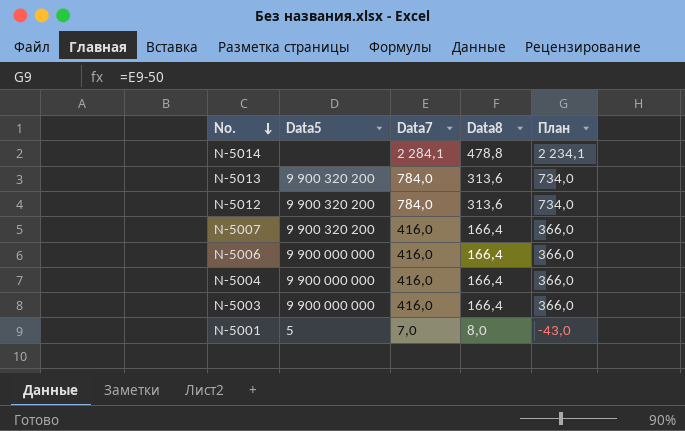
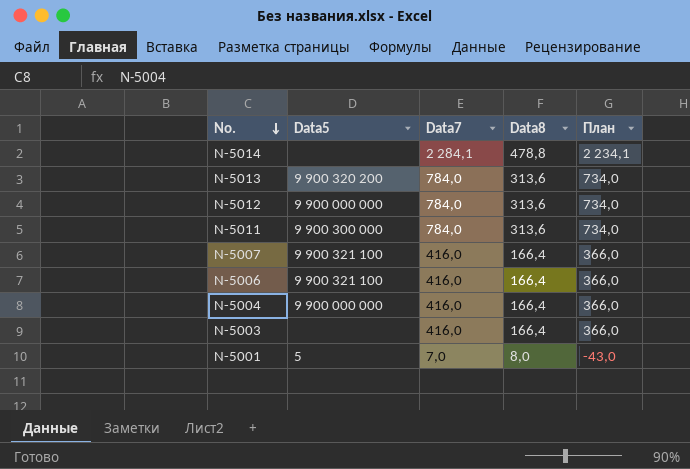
N-5012 | Data5: 9 900 320 200 -> 9 900 000 000
row N-5011: none -> 9 900 300 000 | 784,0 | 313,6 | 734,0
N-5007 | Data5: 9 900 320 200 -> 9 900 321 100
N-5006 | Data5: 9 900 000 000 -> 9 900 321 100
N-5003 | Data5: 9 900 000 000 -> none

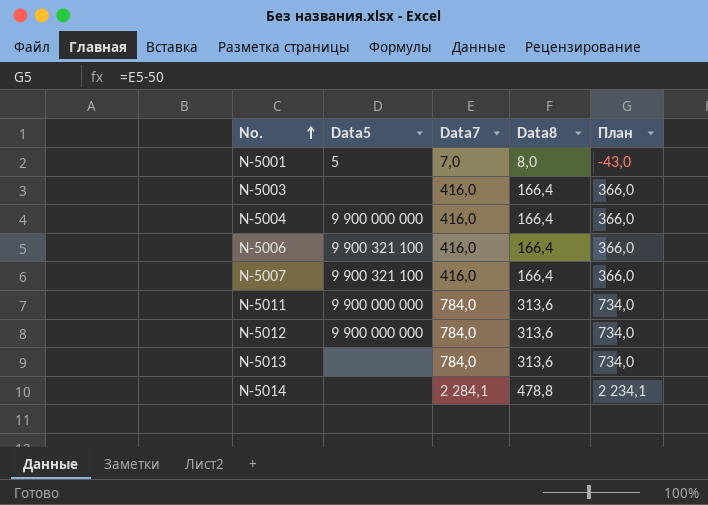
row order: No. descending -> No. ascending
N-5011 | Data5: 9 900 300 000 -> 9 900 000 000
N-5013 | Data5: 9 900 320 200 -> none

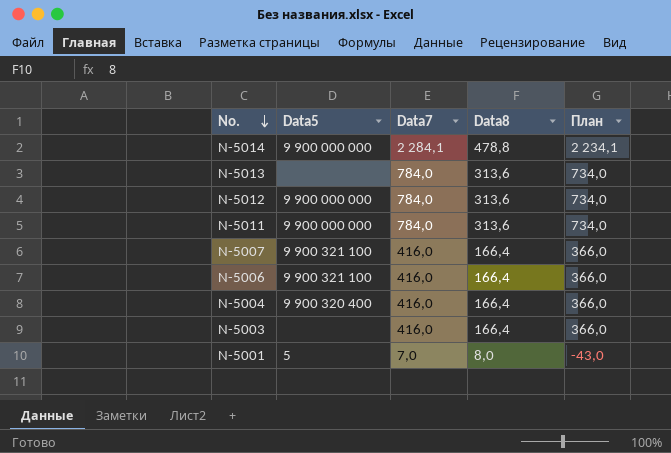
row order: No. ascending -> No. descending
N-5014 | Data5: none -> 9 900 000 000
N-5004 | Data5: 9 900 000 000 -> 9 900 320 400

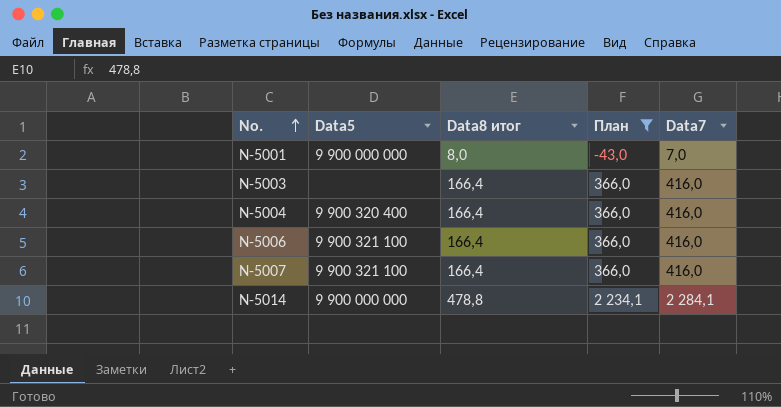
filter: none -> План != 734,0
row order: No. descending -> No. ascending
column name: Data8 -> Data8 итог
column Data7 | position: 3 -> 5
N-5001 | Data5: 5 -> 9 900 000 000

